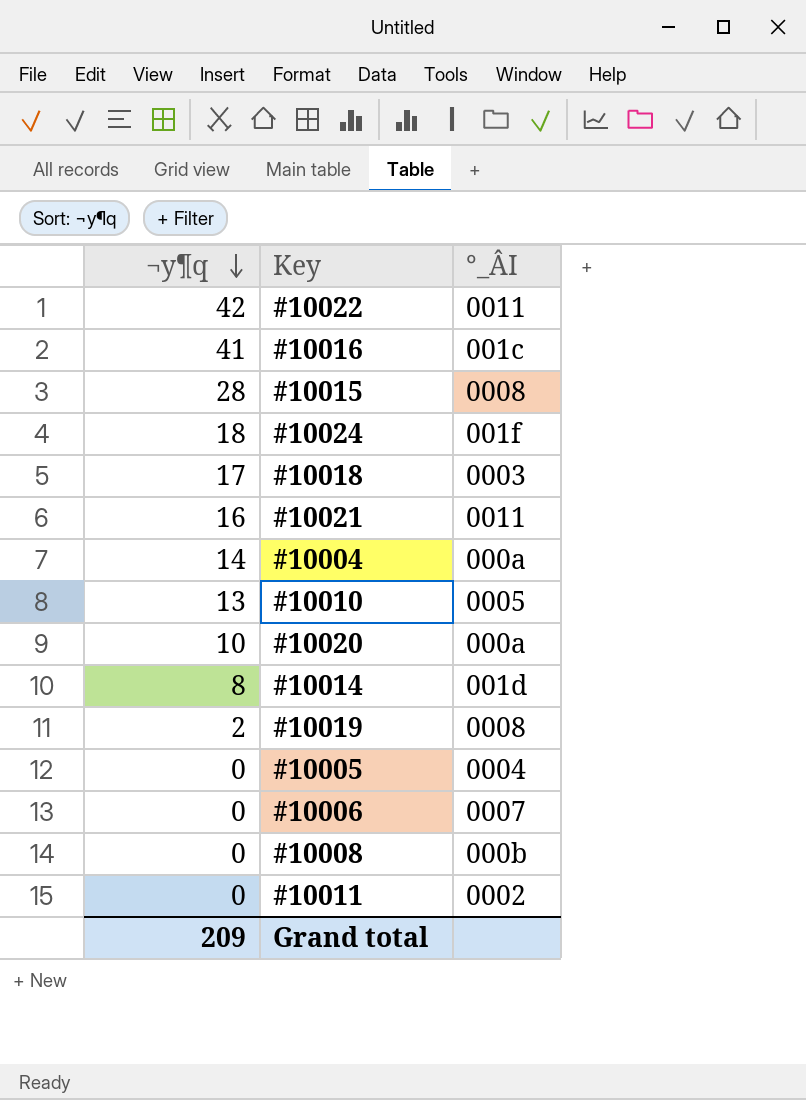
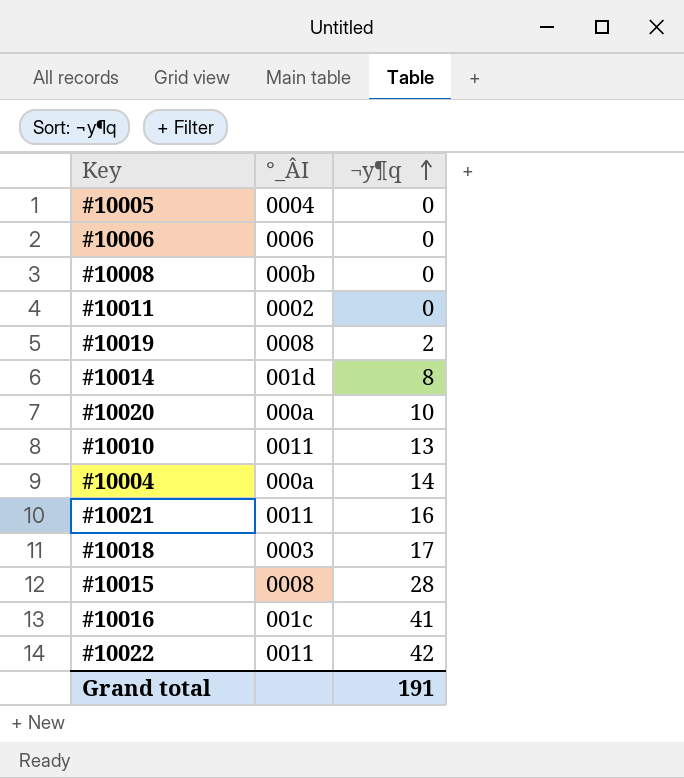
row order: ¬y¶q descending -> ¬y¶q ascending
column ¬y¶q | position: 1 -> 3
row #10024: 18 | 001f -> none
#10006 | °_ÂI: 0007 -> 0006
#10010 | °_ÂI: 0005 -> 0011
Grand total | ¬y¶q: 209 -> 191

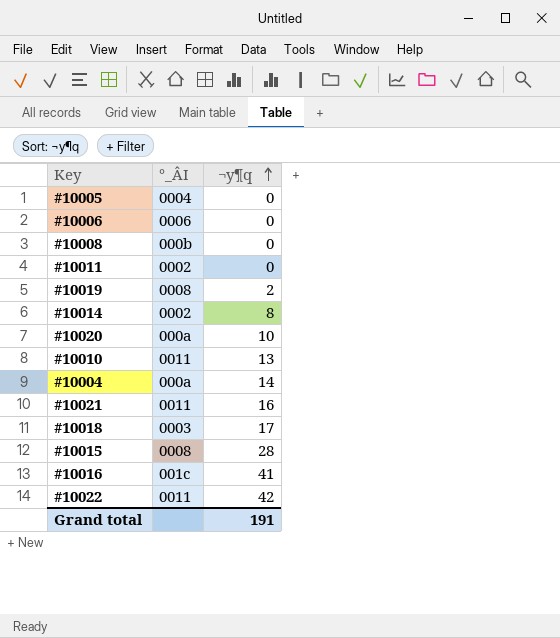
#10014 | °_ÂI: 001d -> 0002

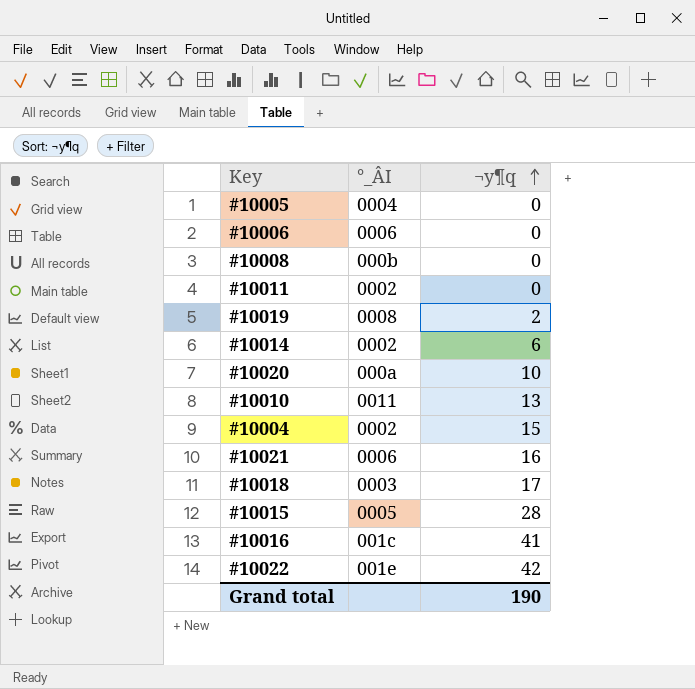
#10014 | ¬y¶q: 8 -> 6
#10004 | °_ÂI: 000a -> 0002
#10004 | ¬y¶q: 14 -> 15
#10021 | °_ÂI: 0011 -> 0006
#10015 | °_ÂI: 0008 -> 0005
#10022 | °_ÂI: 0011 -> 001e
Grand total | ¬y¶q: 191 -> 190

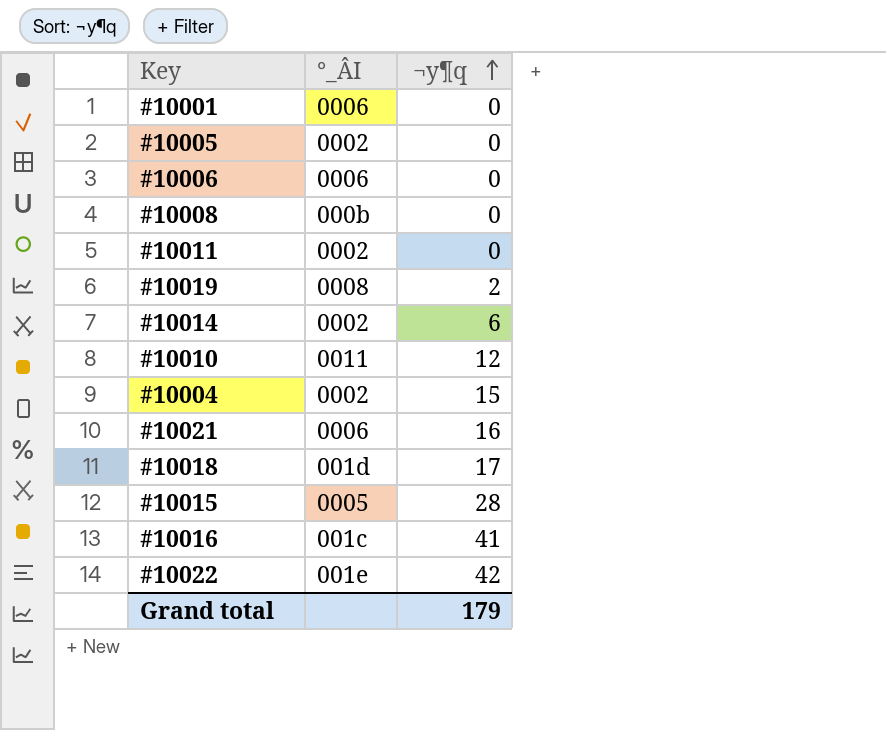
row #10020: 000a | 10 -> none
row #10001: none -> 0006 | 0
#10005 | °_ÂI: 0004 -> 0002
#10010 | ¬y¶q: 13 -> 12
#10018 | °_ÂI: 0003 -> 001d
Grand total | ¬y¶q: 190 -> 179

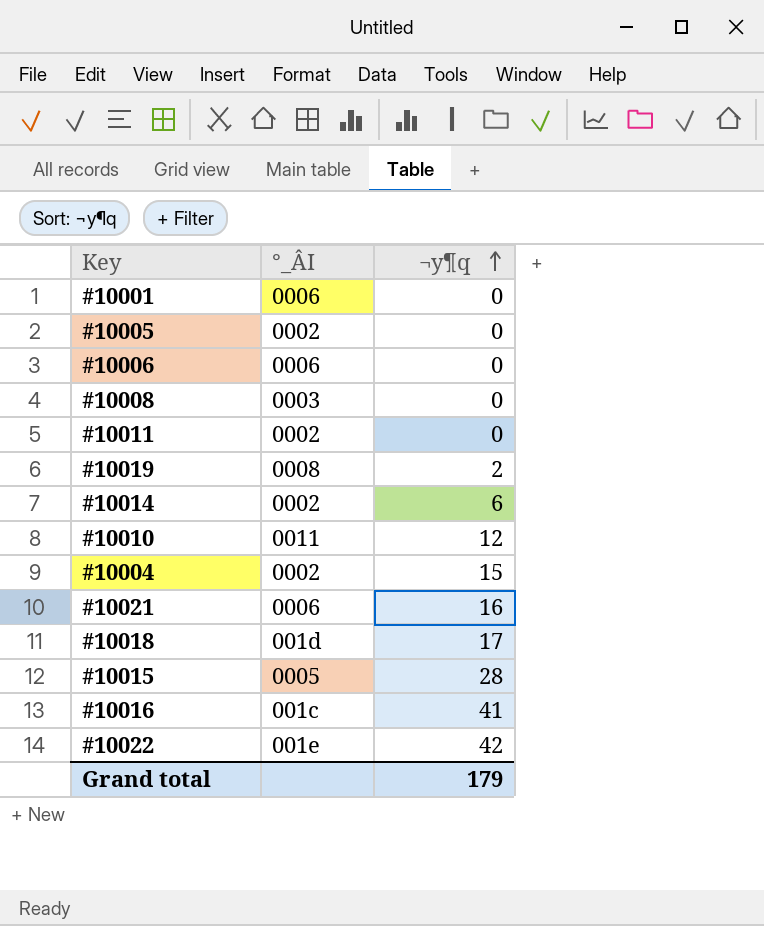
#10008 | °_ÂI: 000b -> 0003

